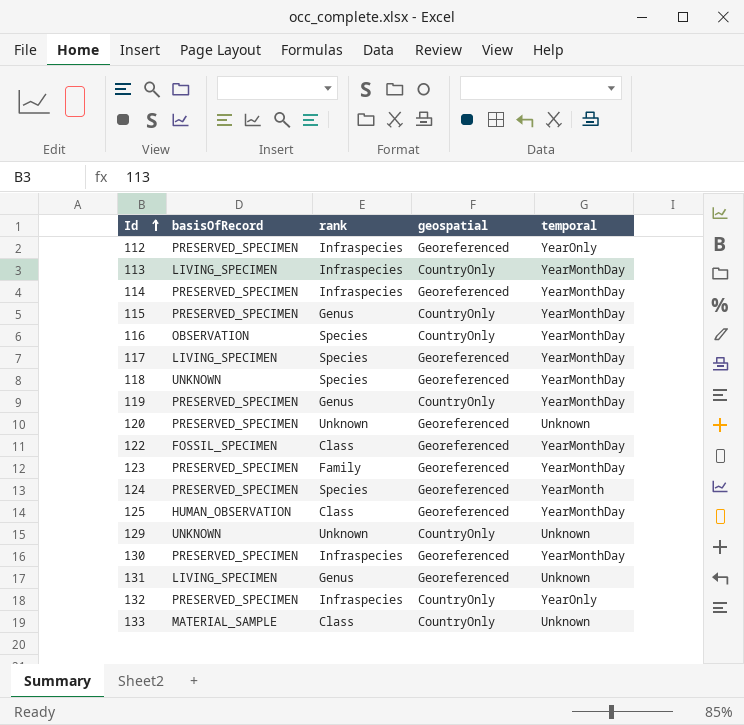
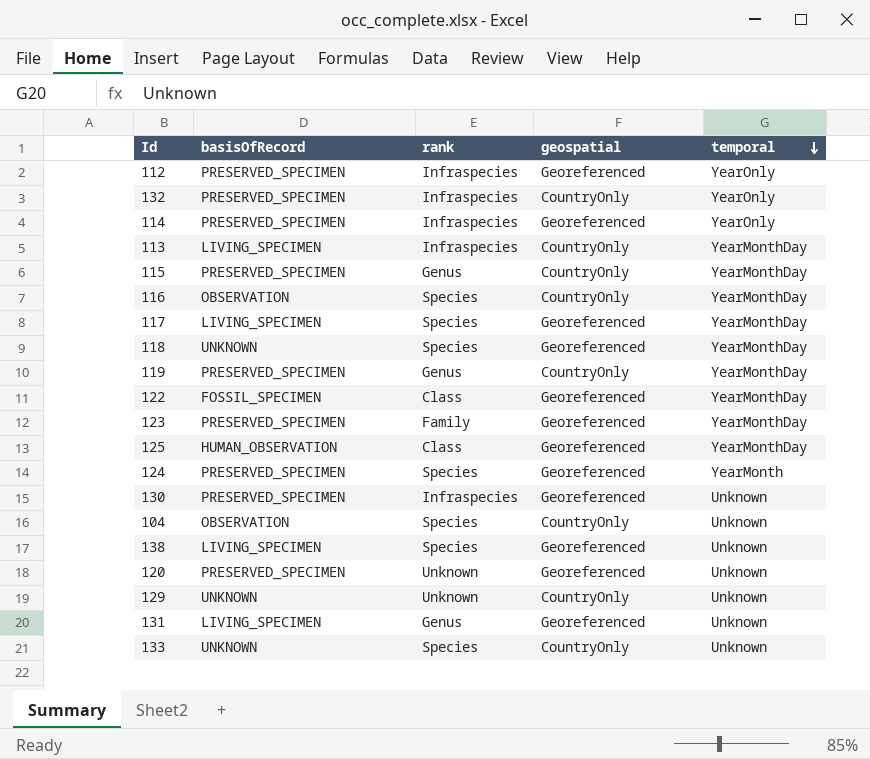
row order: Id ascending -> temporal descending
114 | temporal: YearMonthDay -> YearOnly
130 | temporal: YearMonthDay -> Unknown
row 104: none -> OBSERVATION | Species | CountryOnly | Unknown
row 138: none -> LIVING_SPECIMEN | Species | Georeferenced | Unknown
133 | basisOfRecord: MATERIAL_SAMPLE -> UNKNOWN
133 | rank: Class -> Species

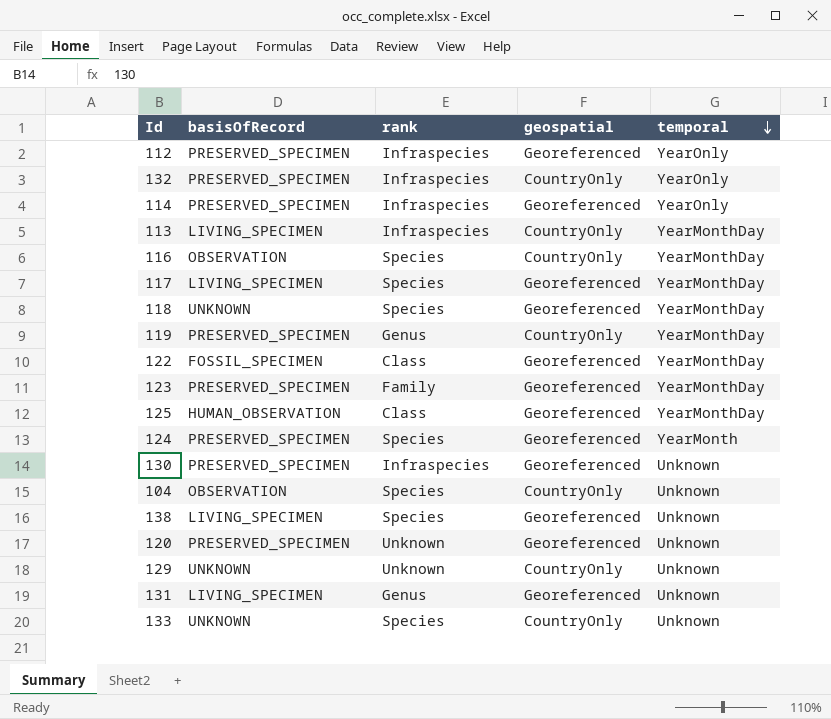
row 115: PRESERVED_SPECIMEN | Genus | CountryOnly | YearMonthDay -> none

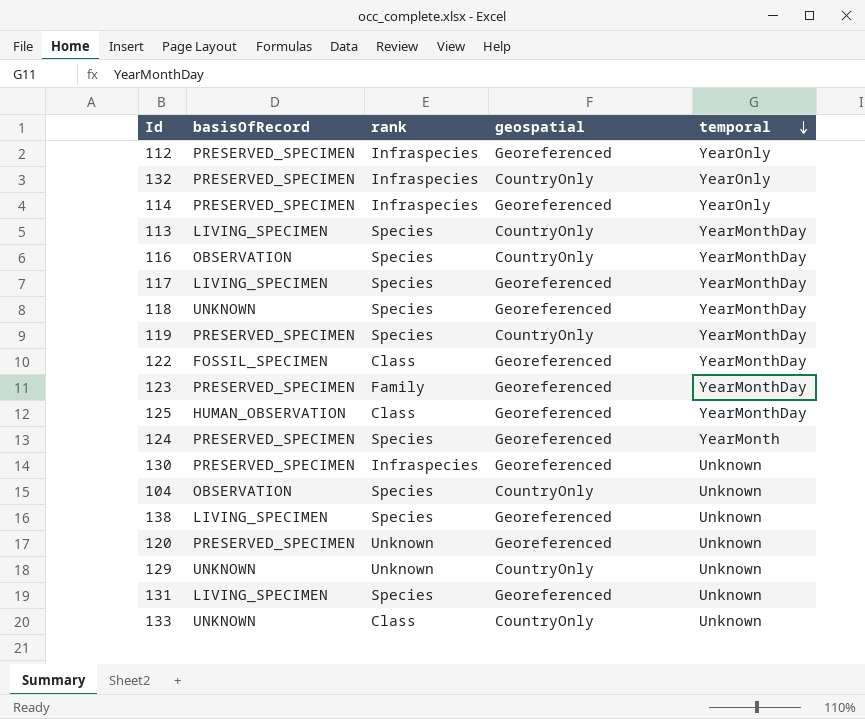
113 | rank: Infraspecies -> Species
119 | rank: Genus -> Species
131 | rank: Genus -> Species
133 | rank: Species -> Class

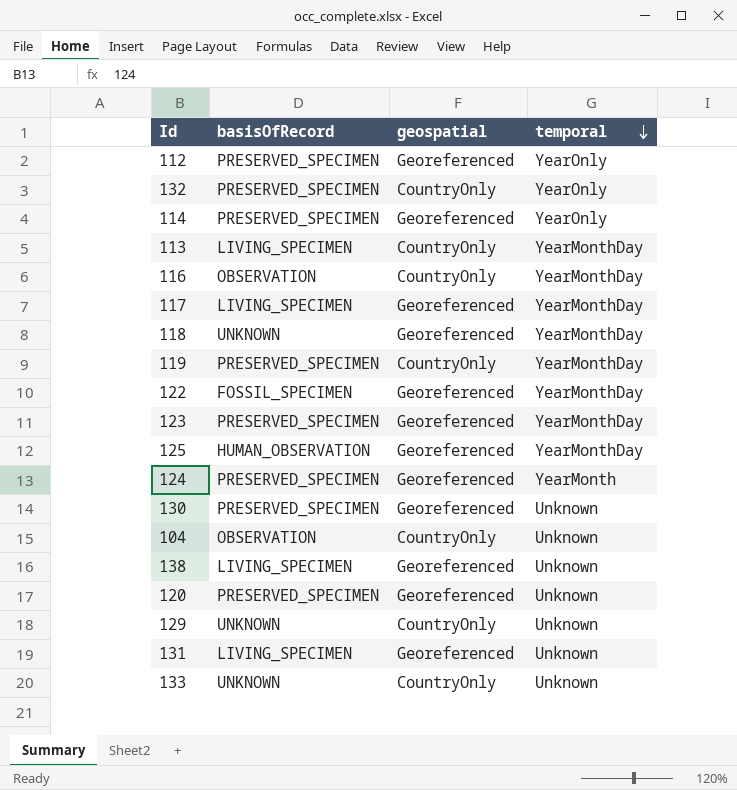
column rank | position: 3 -> none

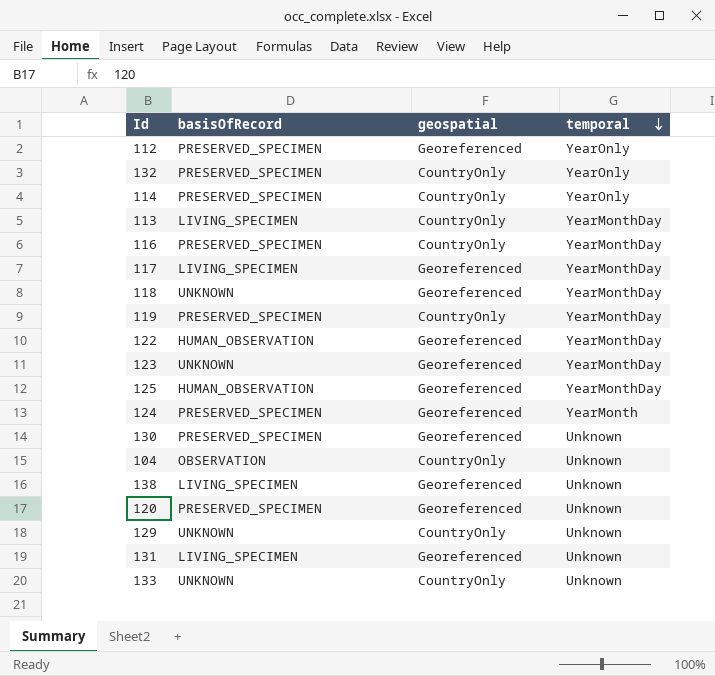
114 | geospatial: Georeferenced -> CountryOnly
116 | basisOfRecord: OBSERVATION -> PRESERVED_SPECIMEN
122 | basisOfRecord: FOSSIL_SPECIMEN -> HUMAN_OBSERVATION
123 | basisOfRecord: PRESERVED_SPECIMEN -> UNKNOWN

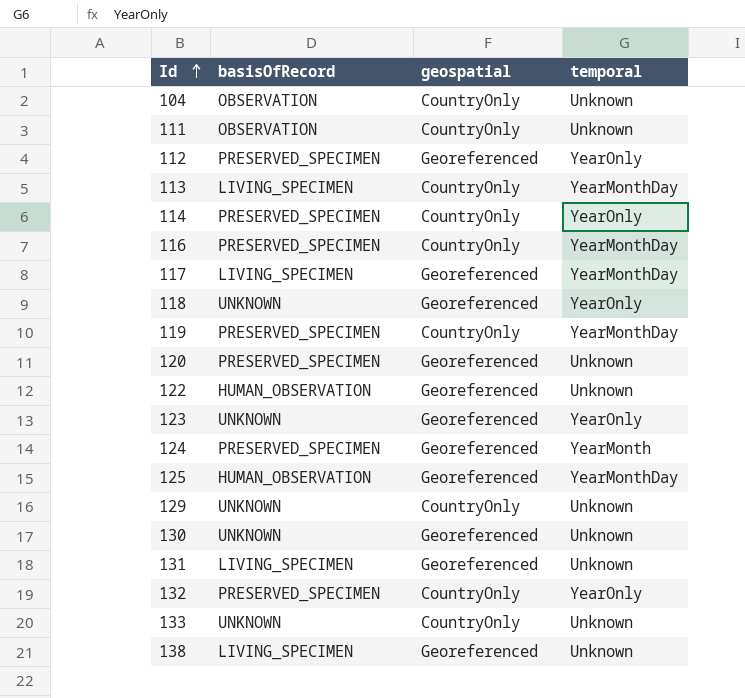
row order: temporal descending -> Id ascending
row 111: none -> OBSERVATION | CountryOnly | Unknown
118 | temporal: YearMonthDay -> YearOnly
122 | temporal: YearMonthDay -> Unknown
123 | temporal: YearMonthDay -> YearOnly
130 | basisOfRecord: PRESERVED_SPECIMEN -> UNKNOWN

